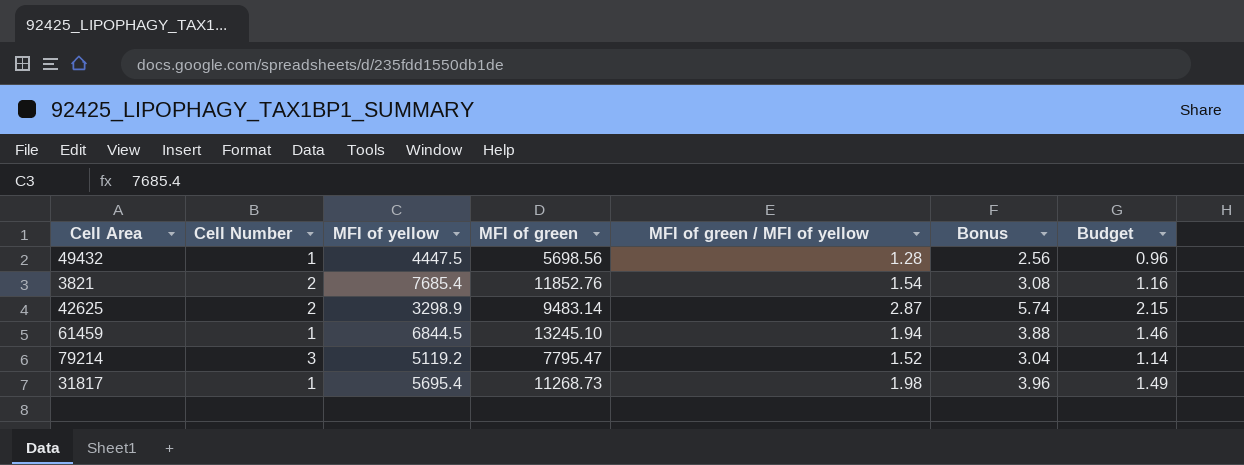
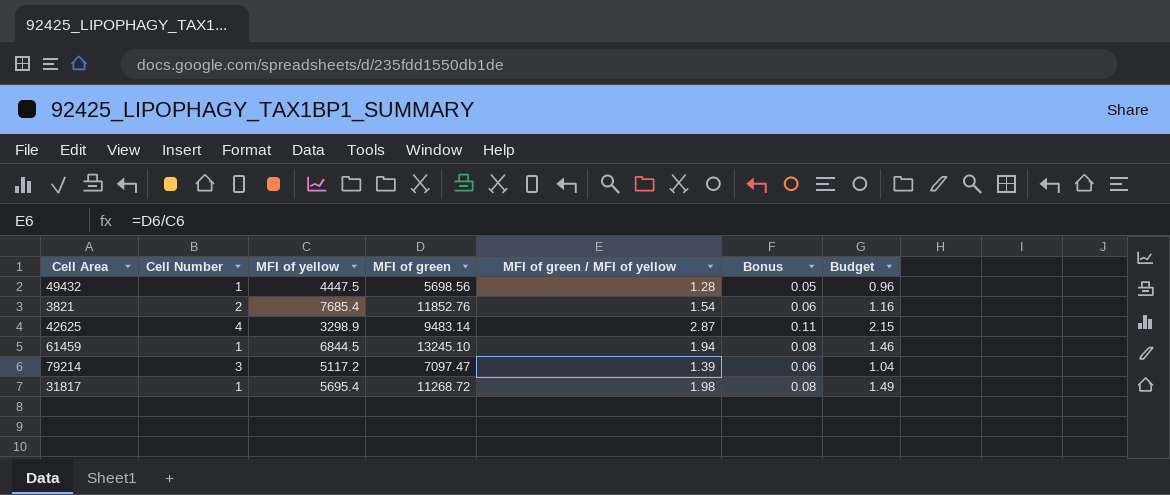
column Bonus | formula: [MFI of green / MFI of yellow] * 2 -> [MFI of green / MFI of yellow] * 0.04
42625 | Cell Number: 2 -> 4
79214 | MFI of yellow: 5119.2 -> 5117.2
79214 | MFI of green: 7795.47 -> 7097.47
79214 | MFI of green / MFI of yellow: 1.52 -> 1.39
79214 | Budget: 1.14 -> 1.04
31817 | MFI of green: 11268.73 -> 11268.72

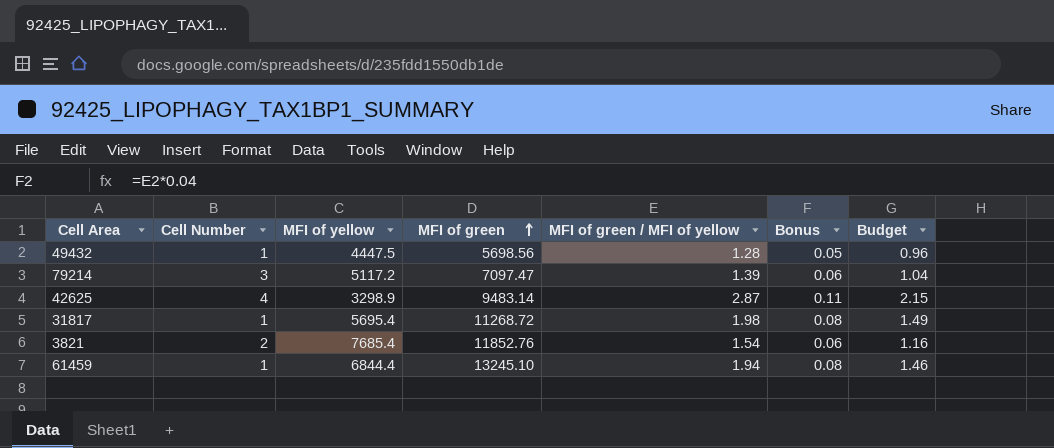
row order: none -> MFI of green ascending
61459 | MFI of yellow: 6844.5 -> 6844.4

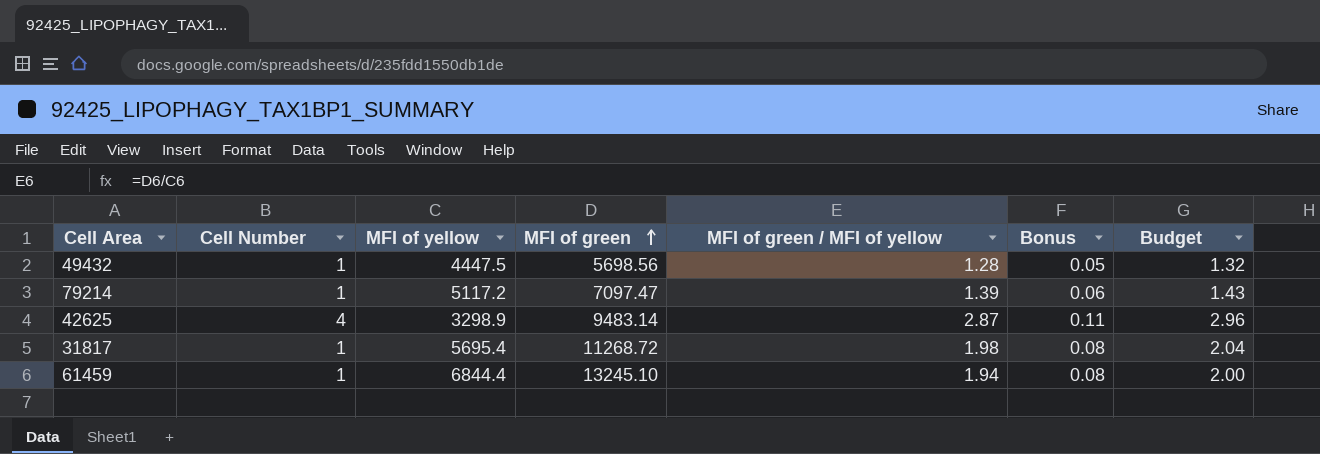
column Budget | formula: [MFI of green / MFI of yellow] * 0.75 -> [MFI of green / MFI of yellow] * 1.03
row 3821: 2 | 7685.4 | 11852.76 | 1.54 | 0.06 | 1.16 -> none
79214 | Cell Number: 3 -> 1

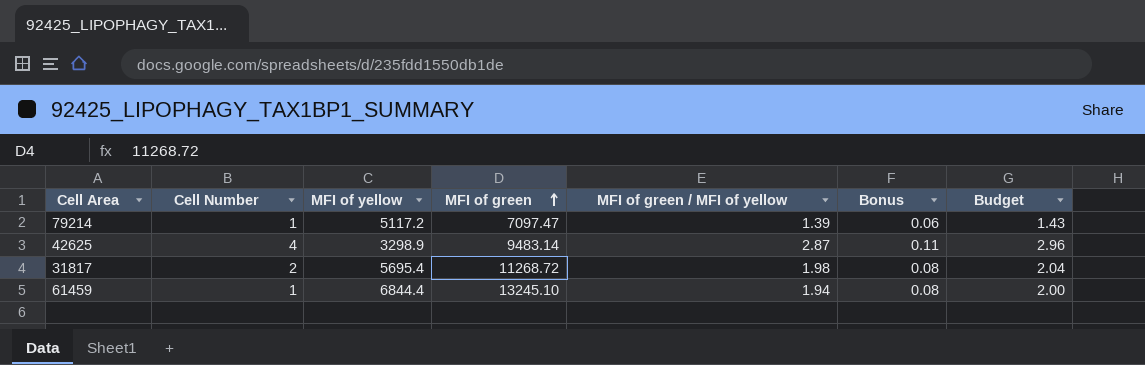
row 49432: 1 | 4447.5 | 5698.56 | 1.28 | 0.05 | 1.32 -> none
31817 | Cell Number: 1 -> 2

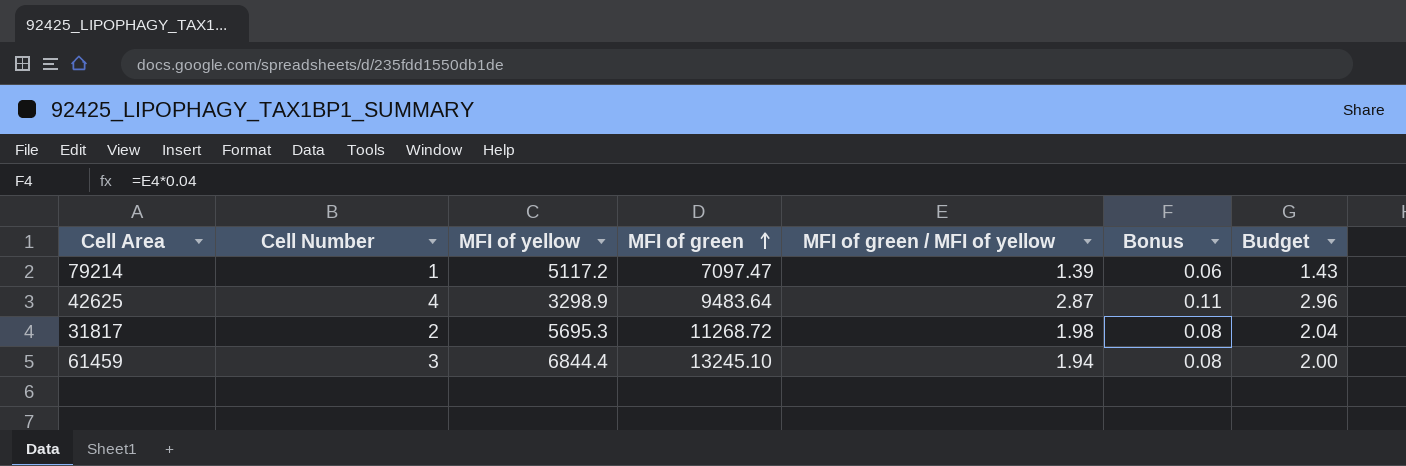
42625 | MFI of green: 9483.14 -> 9483.64
31817 | MFI of yellow: 5695.4 -> 5695.3
61459 | Cell Number: 1 -> 3

